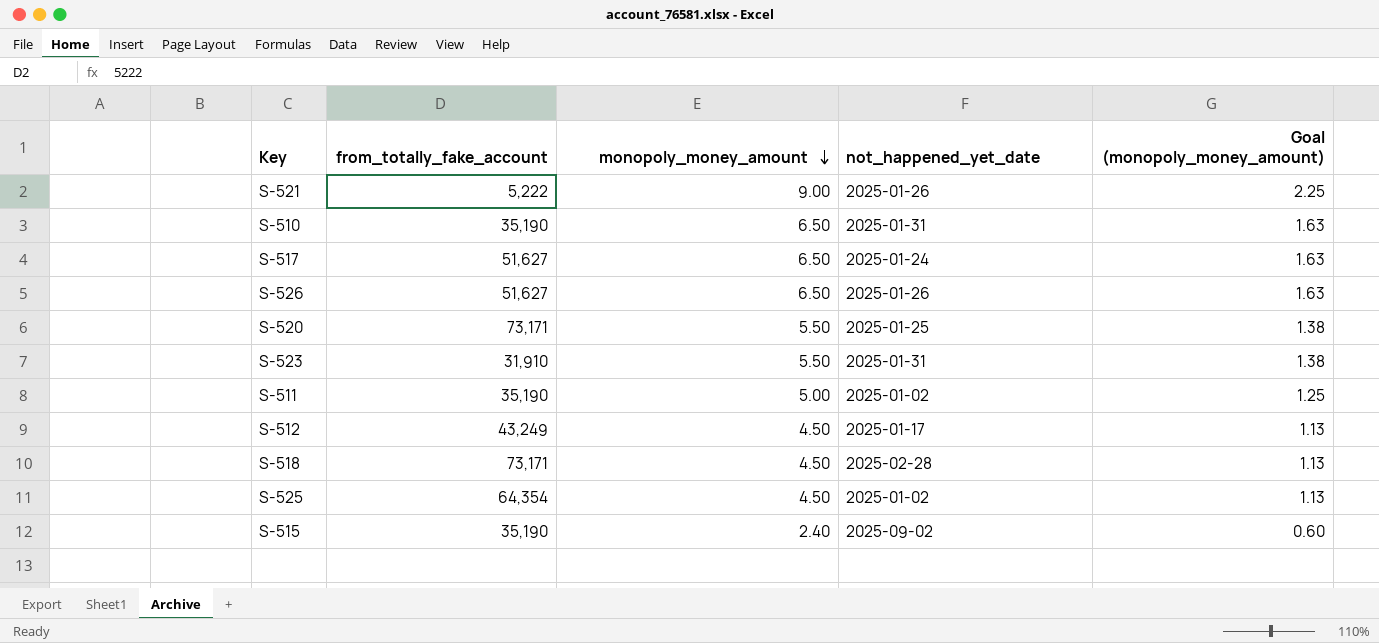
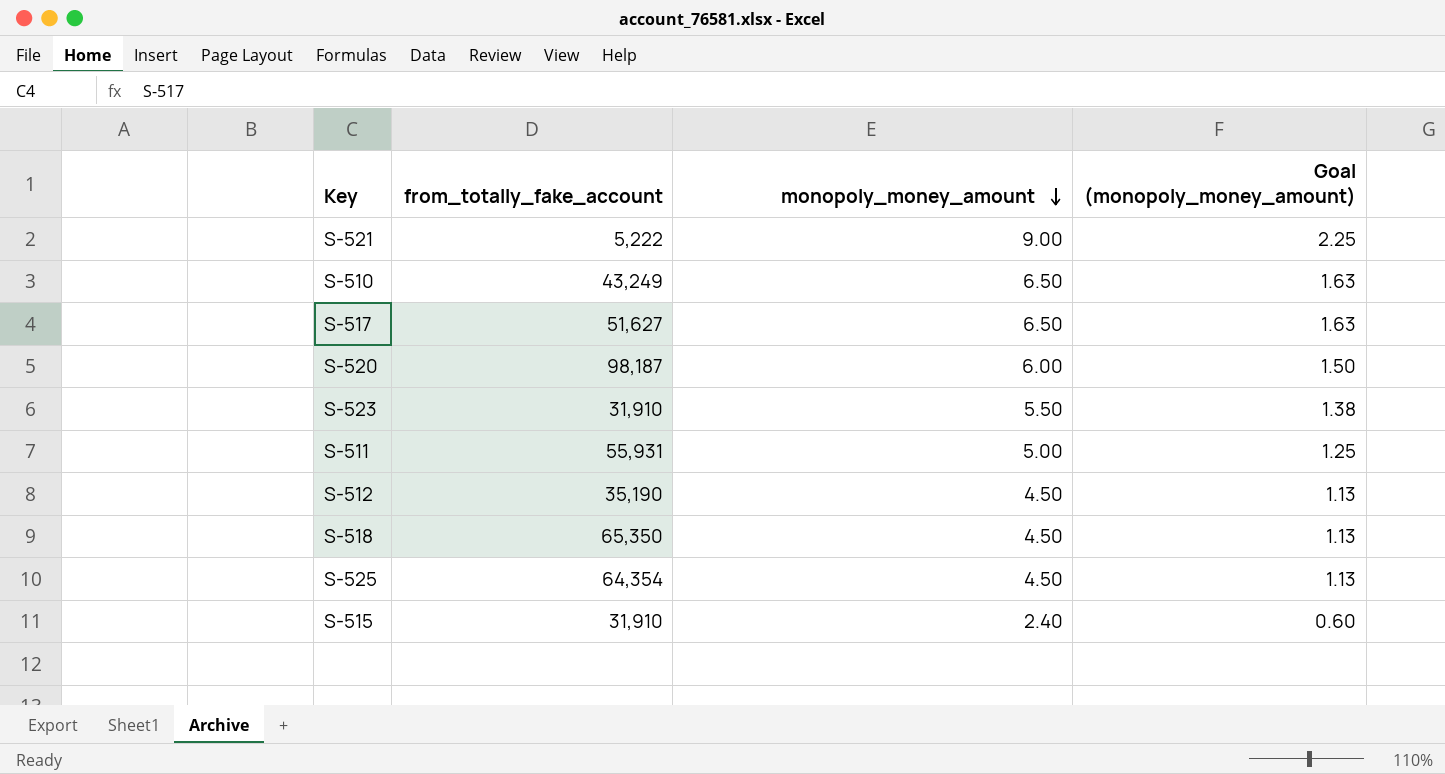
column not_happened_yet_date | position: 4 -> none
row S-526: 51,627 | 6.50 | 2025-01-26 | 1.63 -> none
S-510 | from_totally_fake_account: 35,190 -> 43,249
S-520 | from_totally_fake_account: 73,171 -> 98,187
S-520 | monopoly_money_amount: 5.50 -> 6.00
S-520 | Goal (monopoly_money_amount): 1.38 -> 1.50
S-511 | from_totally_fake_account: 35,190 -> 55,931
S-512 | from_totally_fake_account: 43,249 -> 35,190
S-518 | from_totally_fake_account: 73,171 -> 65,350
S-515 | from_totally_fake_account: 35,190 -> 31,910

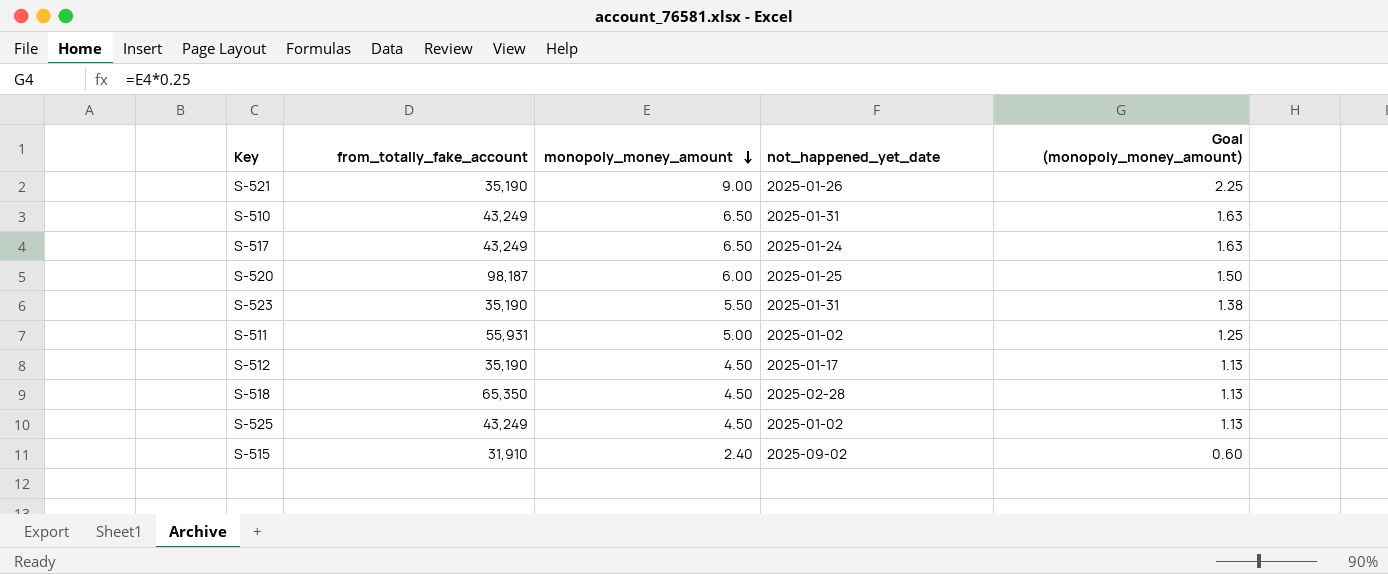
column not_happened_yet_date | position: none -> 4
S-521 | from_totally_fake_account: 5,222 -> 35,190
S-517 | from_totally_fake_account: 51,627 -> 43,249
S-523 | from_totally_fake_account: 31,910 -> 35,190
S-525 | from_totally_fake_account: 64,354 -> 43,249

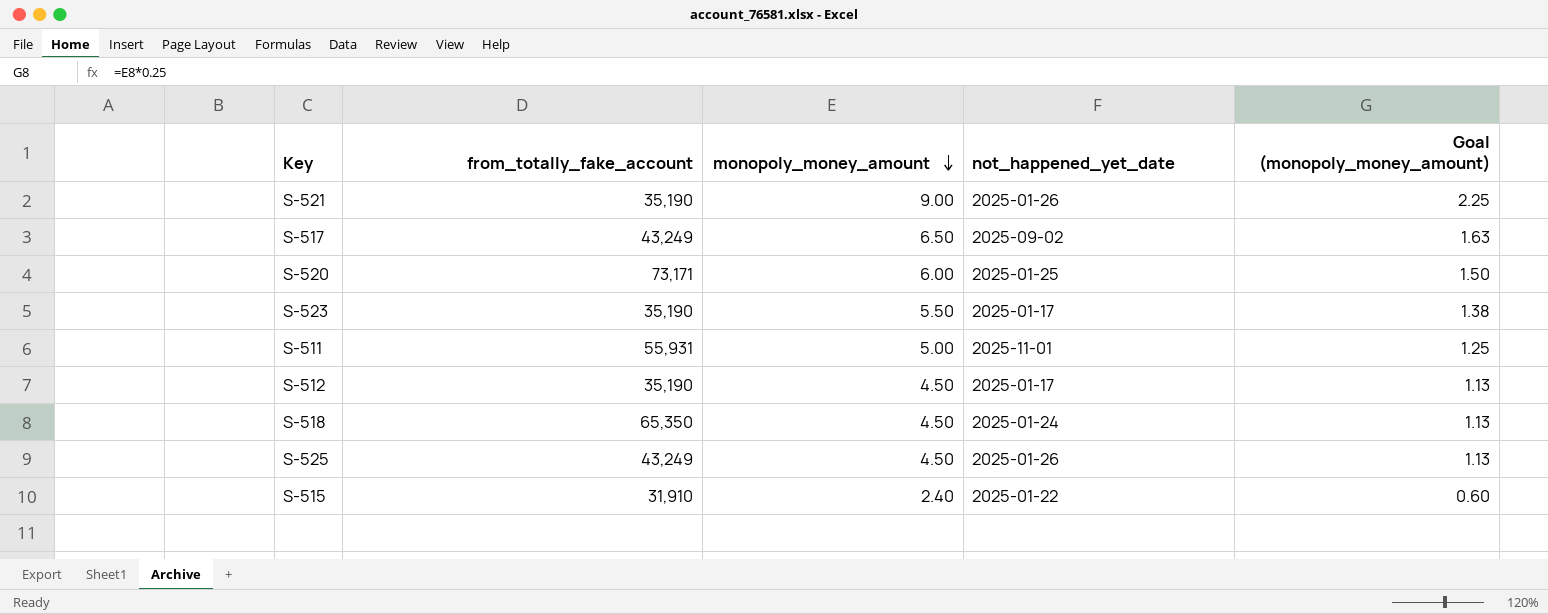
row S-510: 43,249 | 6.50 | 2025-01-31 | 1.63 -> none
S-517 | not_happened_yet_date: 2025-01-24 -> 2025-09-02
S-520 | from_totally_fake_account: 98,187 -> 73,171
S-523 | not_happened_yet_date: 2025-01-31 -> 2025-01-17
S-511 | not_happened_yet_date: 2025-01-02 -> 2025-11-01
S-518 | not_happened_yet_date: 2025-02-28 -> 2025-01-24
S-525 | not_happened_yet_date: 2025-01-02 -> 2025-01-26
S-515 | not_happened_yet_date: 2025-09-02 -> 2025-01-22

